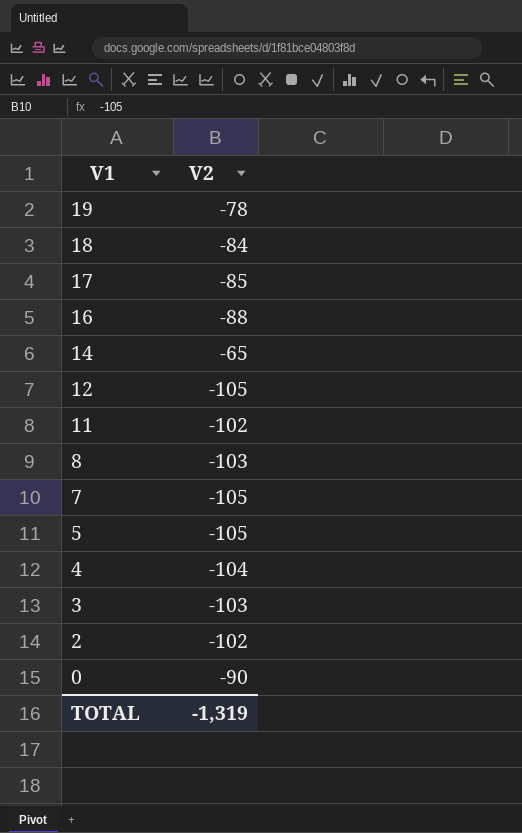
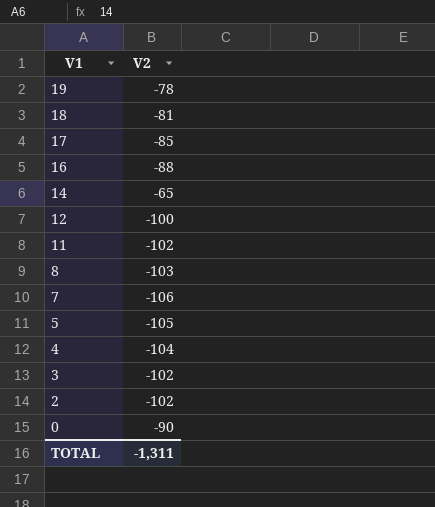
18 | V2: -84 -> -81
12 | V2: -105 -> -100
7 | V2: -105 -> -106
3 | V2: -103 -> -102
TOTAL | V2: -1,319 -> -1,311

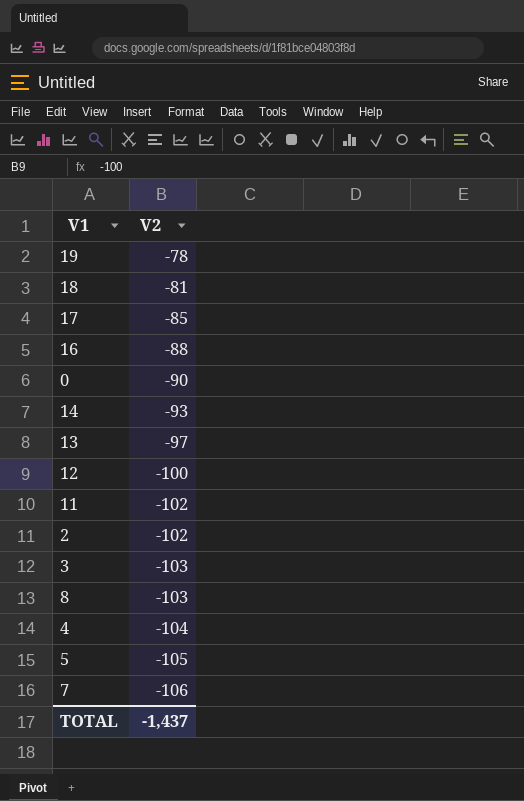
row order: V1 descending -> V2 descending
14 | V2: -65 -> -93
row 13: none -> -97
3 | V2: -102 -> -103
TOTAL | V2: -1,311 -> -1,437

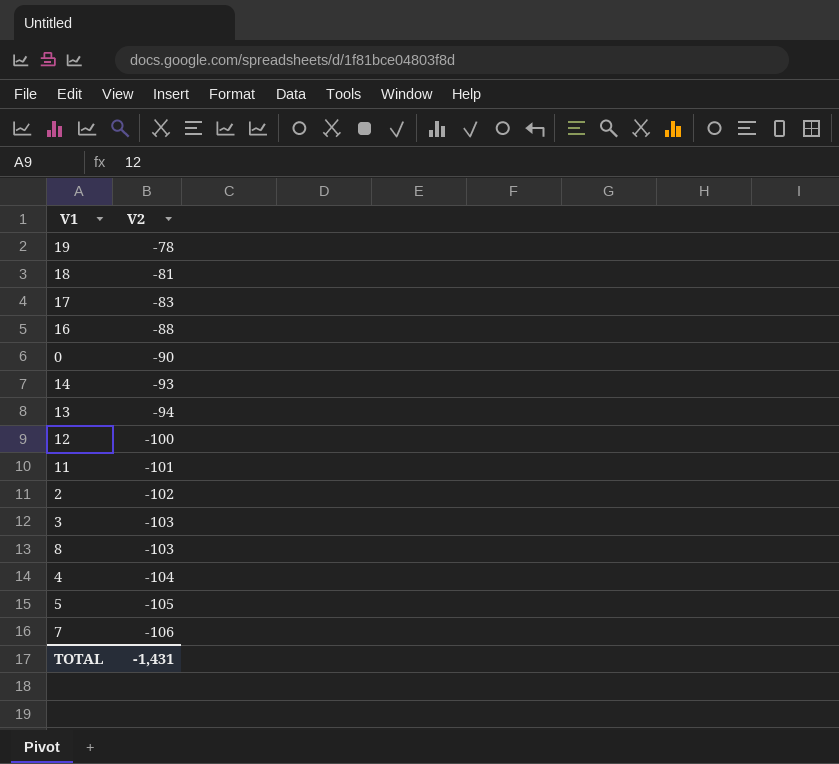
17 | V2: -85 -> -83
13 | V2: -97 -> -94
11 | V2: -102 -> -101
TOTAL | V2: -1,437 -> -1,431

